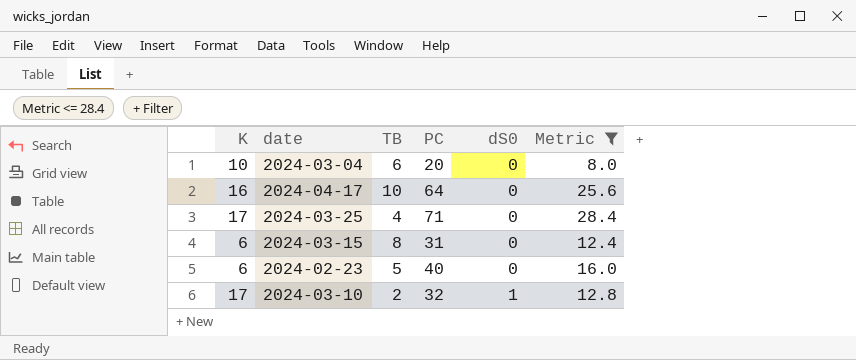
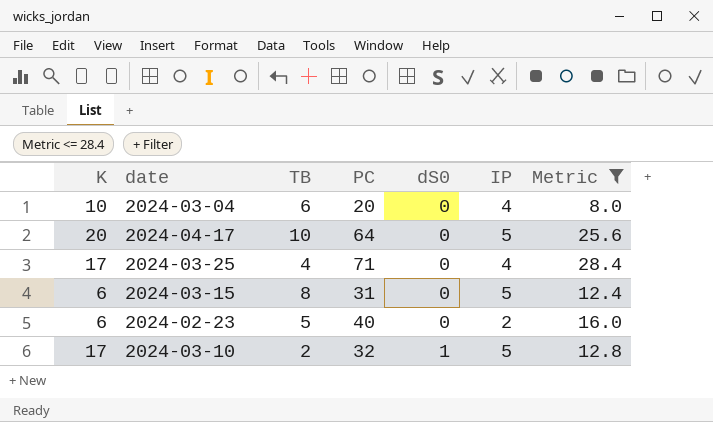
column IP | position: none -> 6
2024-04-17 | K: 16 -> 20

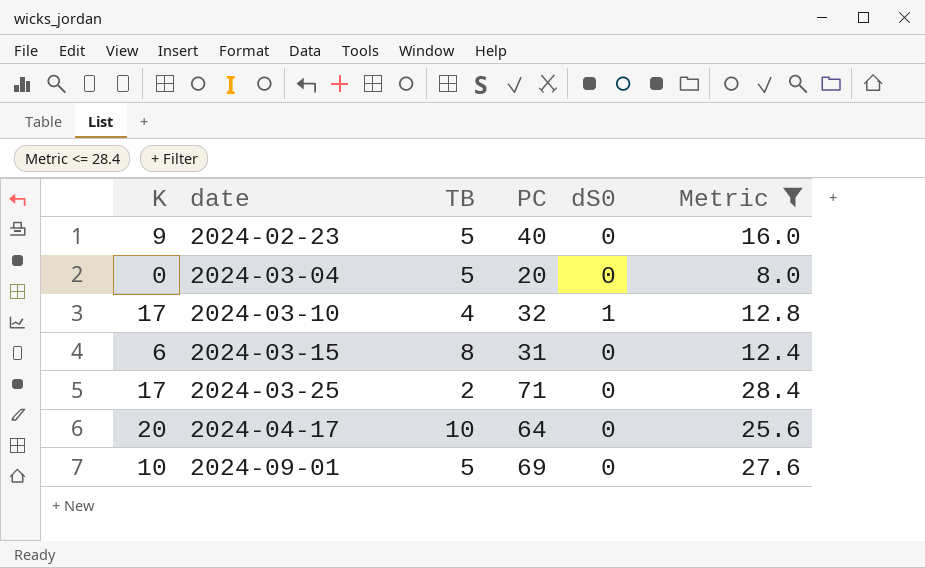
row order: dS0 ascending -> date ascending
column IP | position: 6 -> none
2024-02-23 | K: 6 -> 9
2024-03-04 | K: 10 -> 0
2024-03-04 | TB: 6 -> 5
2024-03-10 | TB: 2 -> 4
2024-03-25 | TB: 4 -> 2
row 2024-09-01: none -> 10 | 5 | 69 | 0 | 27.6

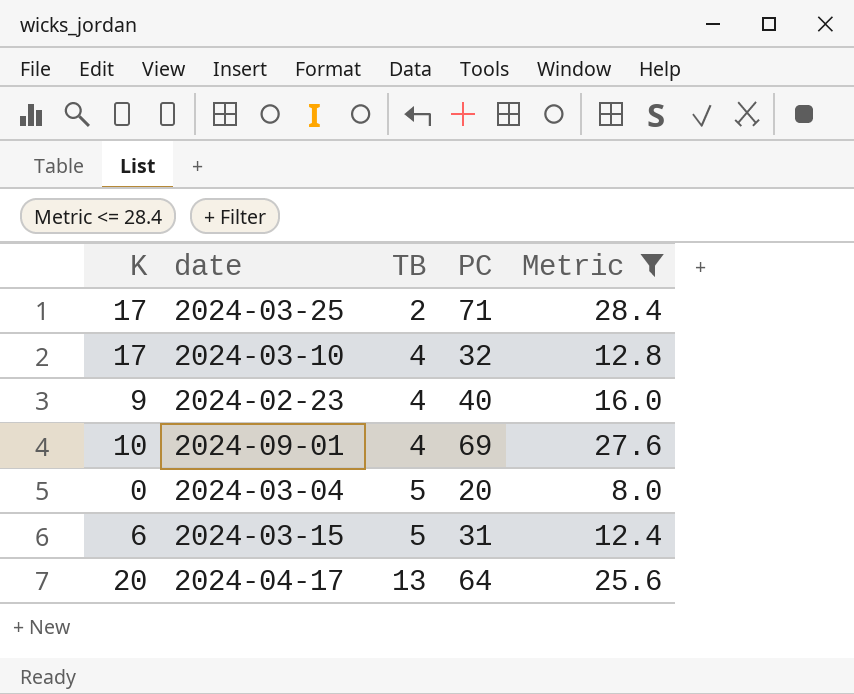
row order: date ascending -> TB ascending
column dS0 | position: 5 -> none
2024-02-23 | TB: 5 -> 4
2024-09-01 | TB: 5 -> 4
2024-03-15 | TB: 8 -> 5
2024-04-17 | TB: 10 -> 13

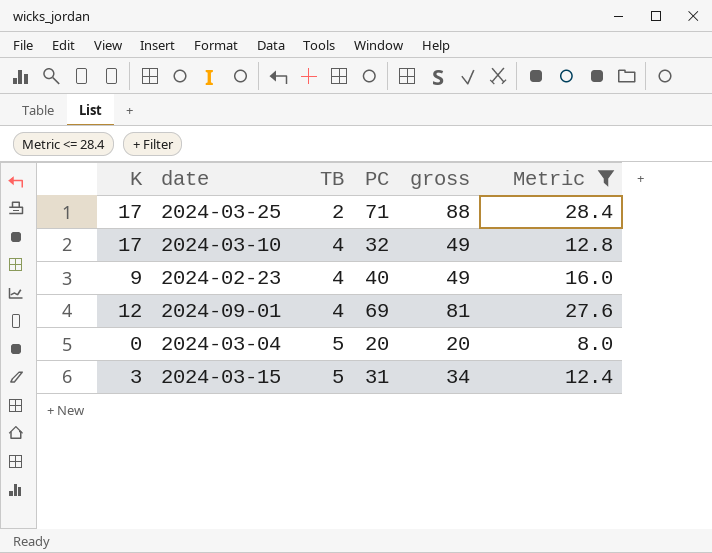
column gross | formula: none -> [K] + [PC]
row 2024-04-17: 20 | 13 | 64 | 25.6 -> none
2024-09-01 | K: 10 -> 12
2024-03-15 | K: 6 -> 3

